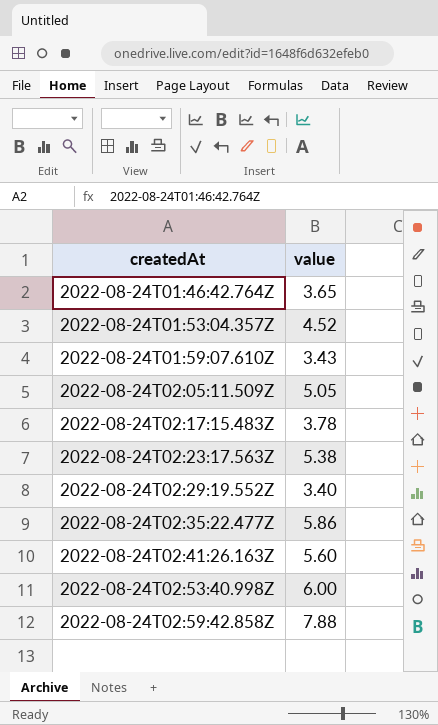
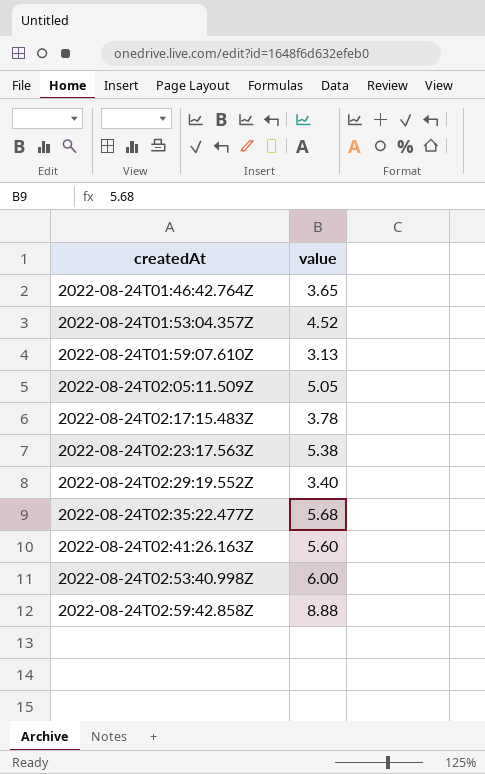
2022-08-24T01:59:07.610Z | value: 3.43 -> 3.13
2022-08-24T02:35:22.477Z | value: 5.86 -> 5.68
2022-08-24T02:59:42.858Z | value: 7.88 -> 8.88

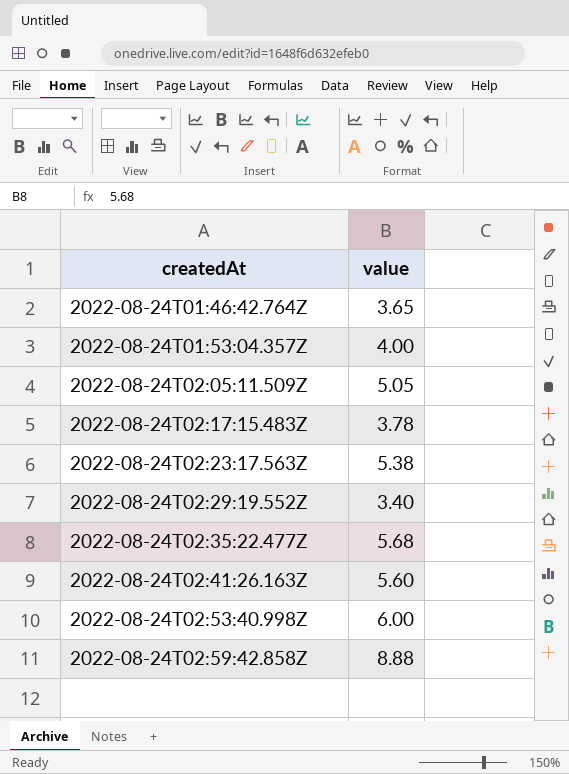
row 2022-08-24T01:59:07.610Z: 3.13 -> none
2022-08-24T01:53:04.357Z | value: 4.52 -> 4.00

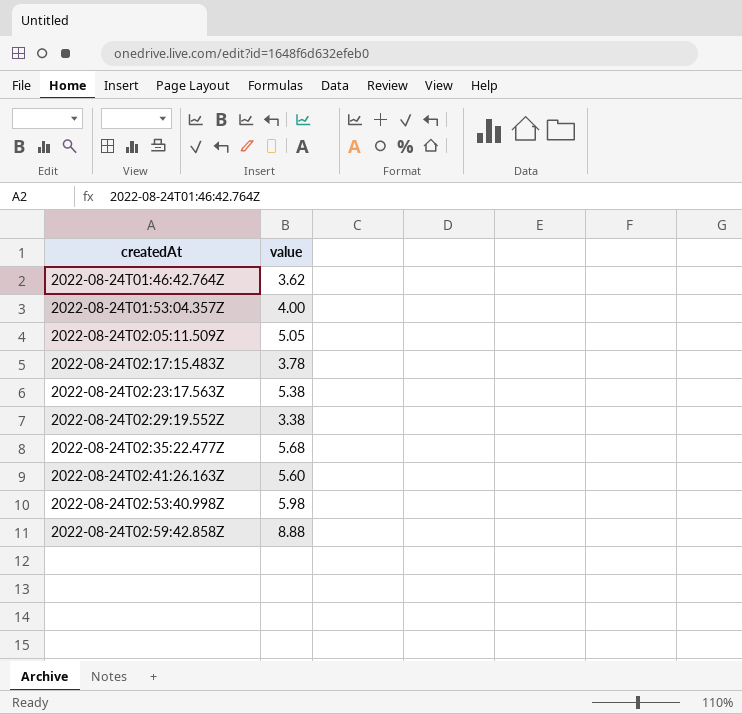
2022-08-24T01:46:42.764Z | value: 3.65 -> 3.62
2022-08-24T02:29:19.552Z | value: 3.40 -> 3.38
2022-08-24T02:53:40.998Z | value: 6.00 -> 5.98

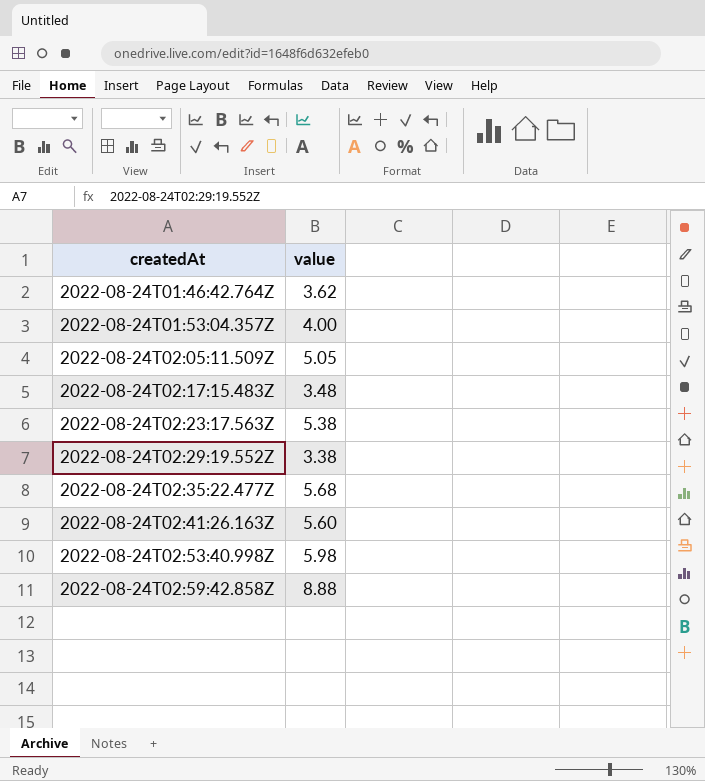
2022-08-24T02:17:15.483Z | value: 3.78 -> 3.48

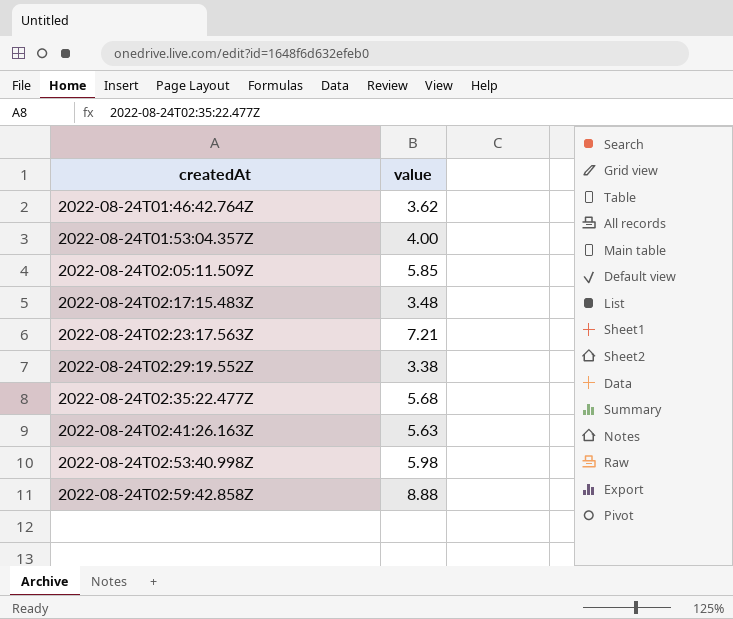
2022-08-24T02:05:11.509Z | value: 5.05 -> 5.85
2022-08-24T02:23:17.563Z | value: 5.38 -> 7.21
2022-08-24T02:41:26.163Z | value: 5.60 -> 5.63

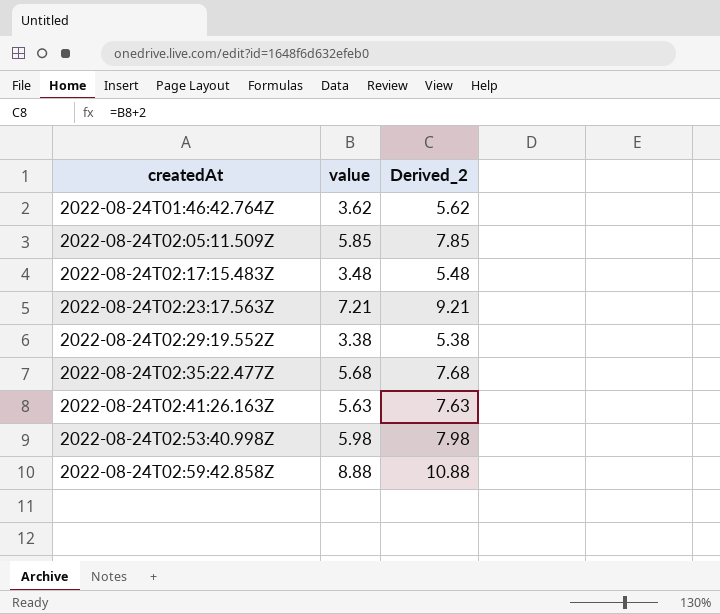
column Derived_2 | formula: none -> [value] + 2
row 2022-08-24T01:53:04.357Z: 4.00 -> none

